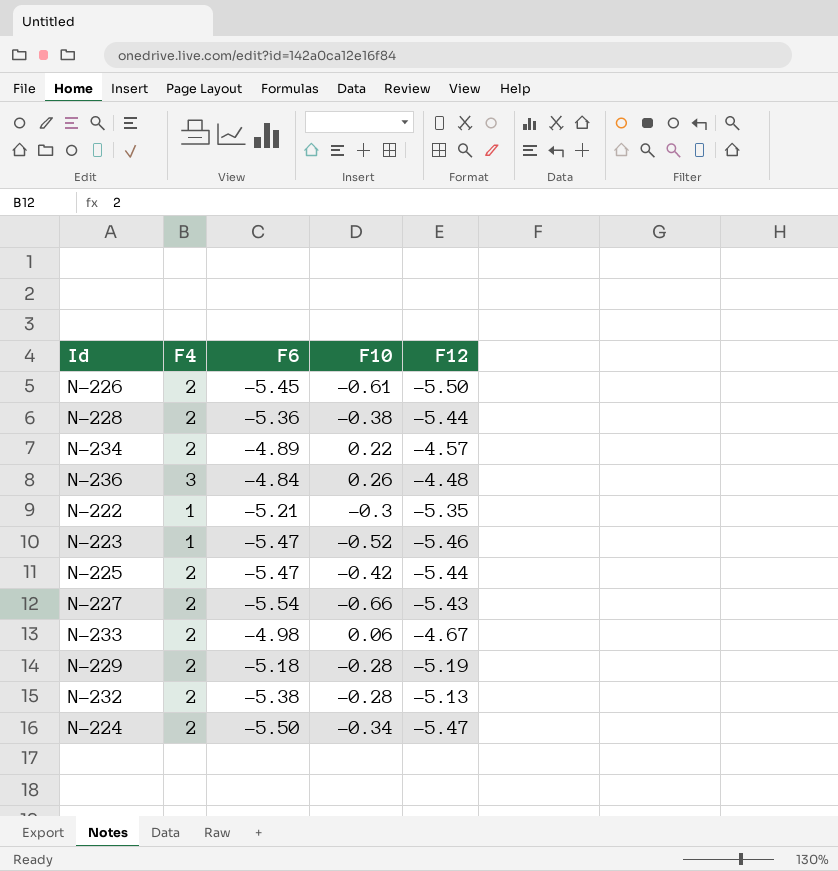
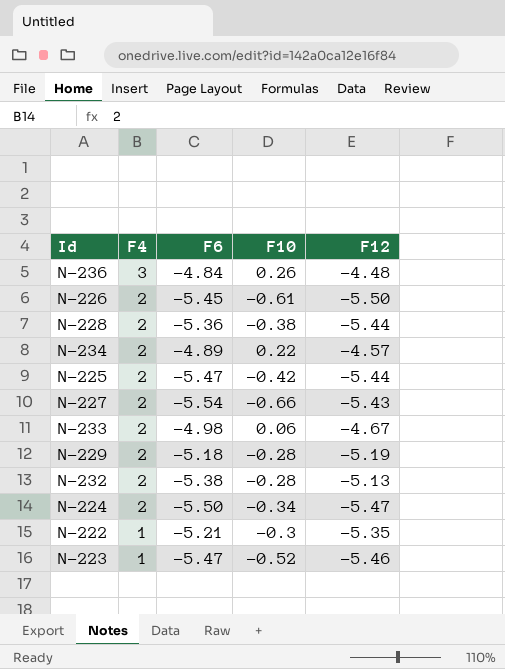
row order: none -> F4 descending

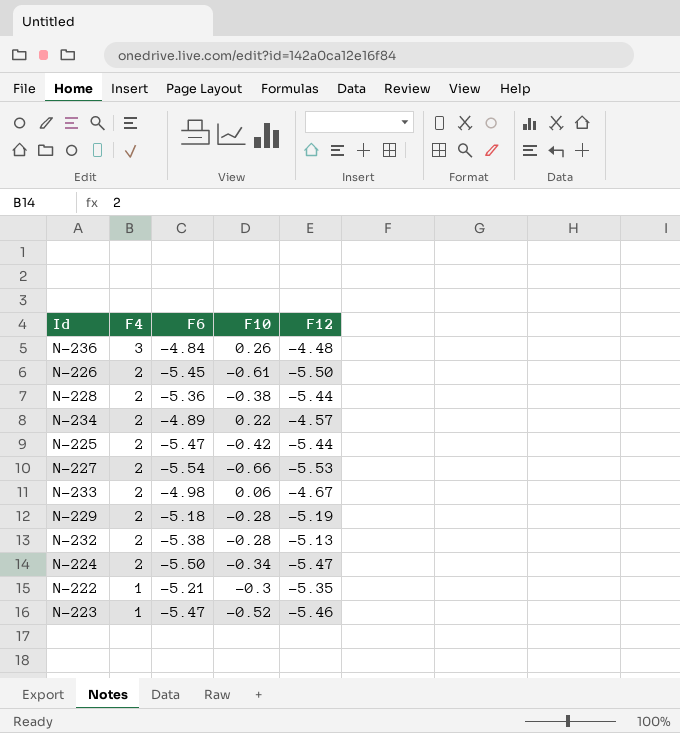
N-227 | F12: -5.43 -> -5.53

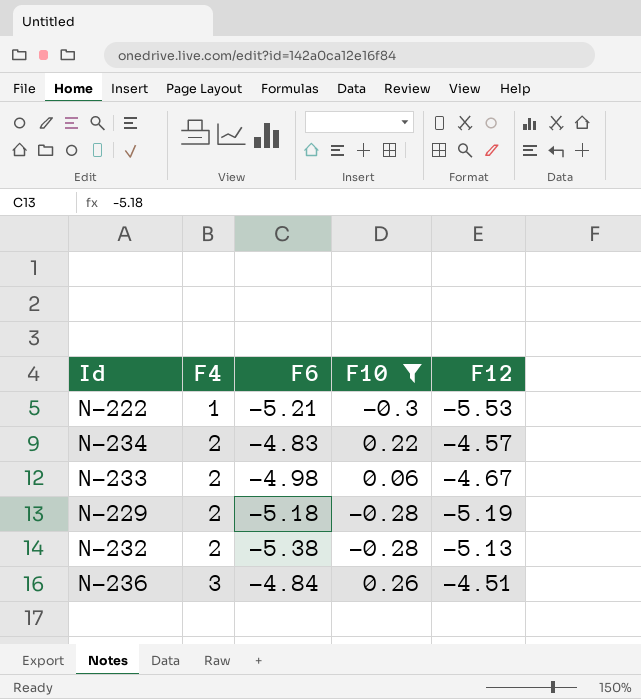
filter: none -> F10 >= -0.3
row order: F4 descending -> F4 ascending
N-222 | F12: -5.35 -> -5.53
N-234 | F6: -4.89 -> -4.83
N-236 | F12: -4.48 -> -4.51

